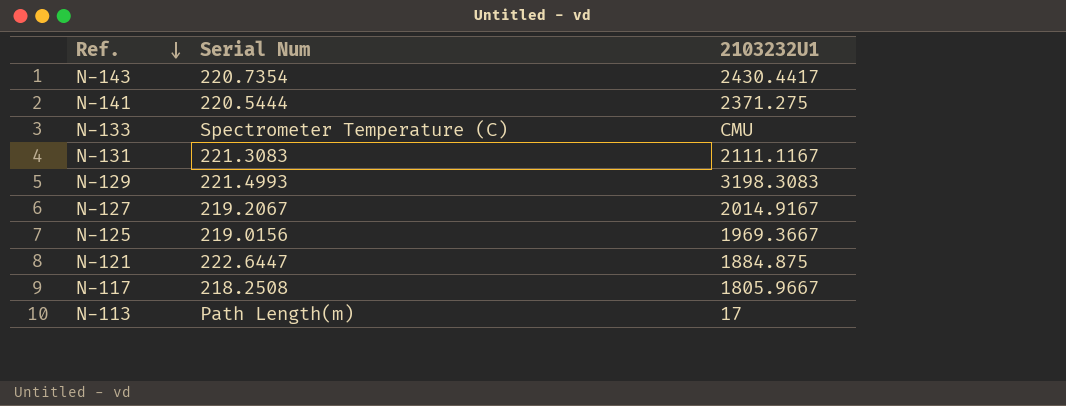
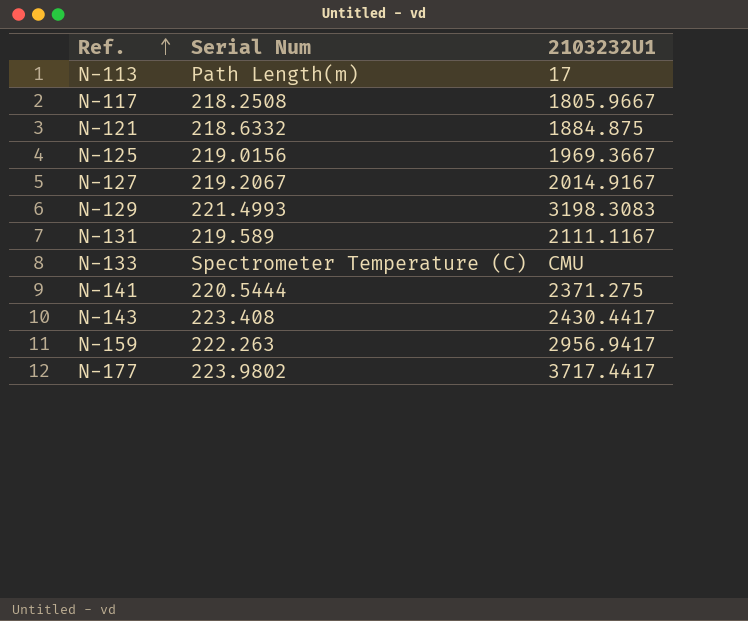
row order: Ref. descending -> Ref. ascending
N-121 | Serial Num: 222.6447 -> 218.6332
N-131 | Serial Num: 221.3083 -> 219.589
N-143 | Serial Num: 220.7354 -> 223.408
row N-159: none -> 222.263 | 2956.9417
row N-177: none -> 223.9802 | 3717.4417

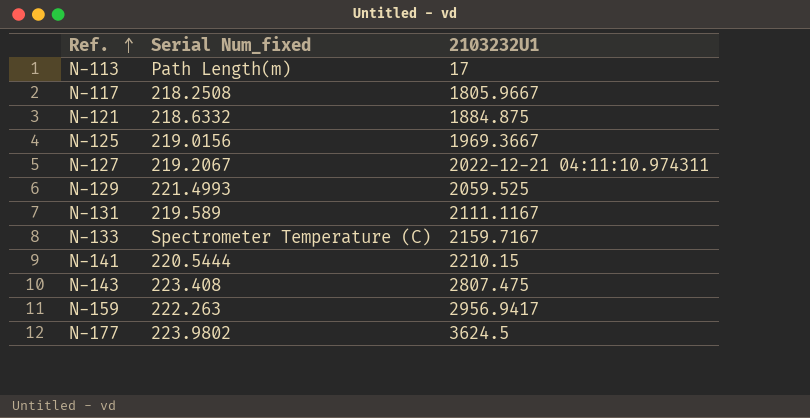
column name: Serial Num -> Serial Num_fixed
N-127 | 2103232U1: 2014.9167 -> 2022-12-21 04:11:10.974311
N-129 | 2103232U1: 3198.3083 -> 2059.525
N-133 | 2103232U1: CMU -> 2159.7167
N-141 | 2103232U1: 2371.275 -> 2210.15
N-143 | 2103232U1: 2430.4417 -> 2807.475
N-177 | 2103232U1: 3717.4417 -> 3624.5

